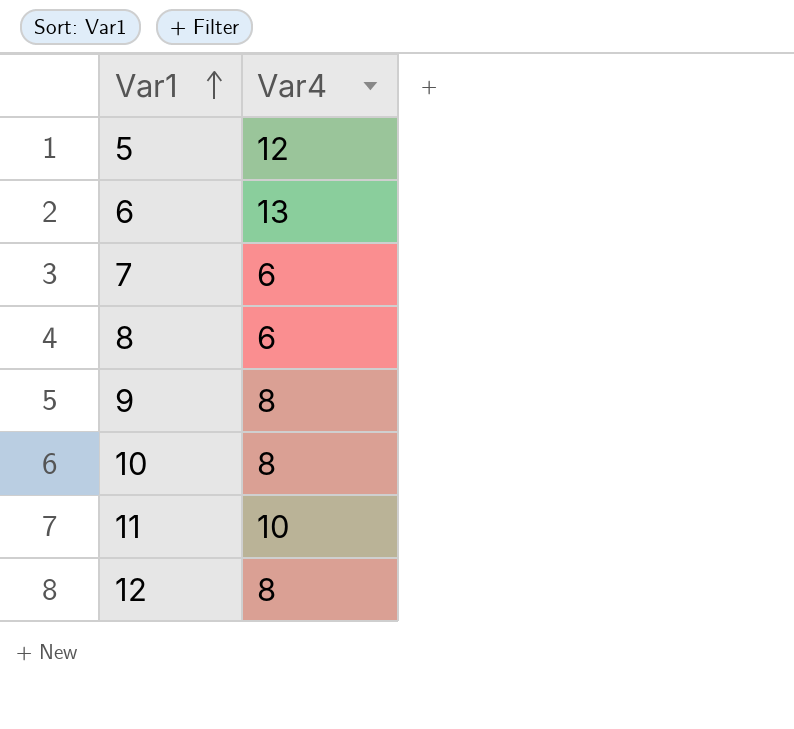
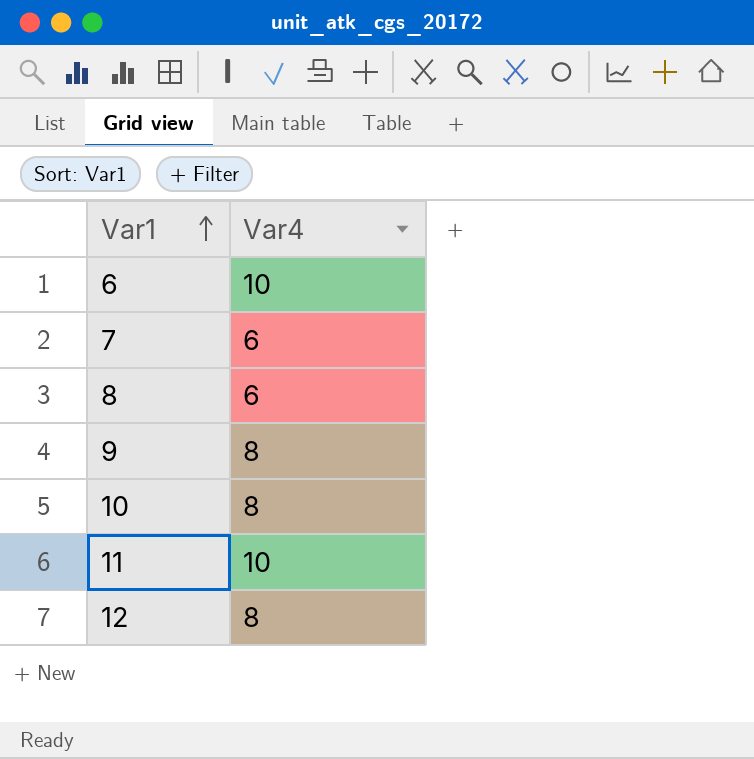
row 5: 12 -> none
6 | Var4: 13 -> 10

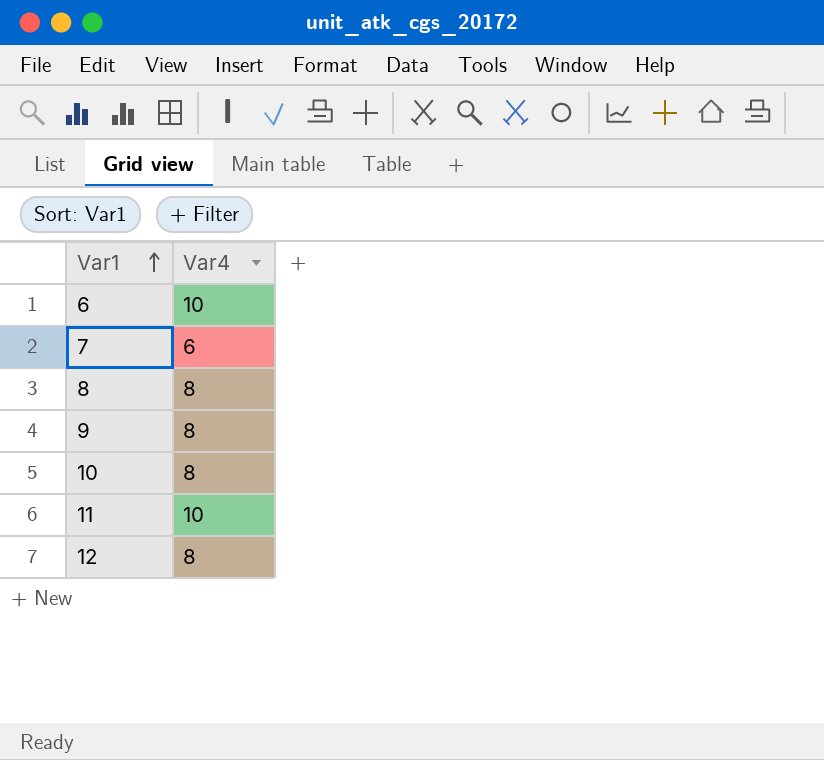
8 | Var4: 6 -> 8

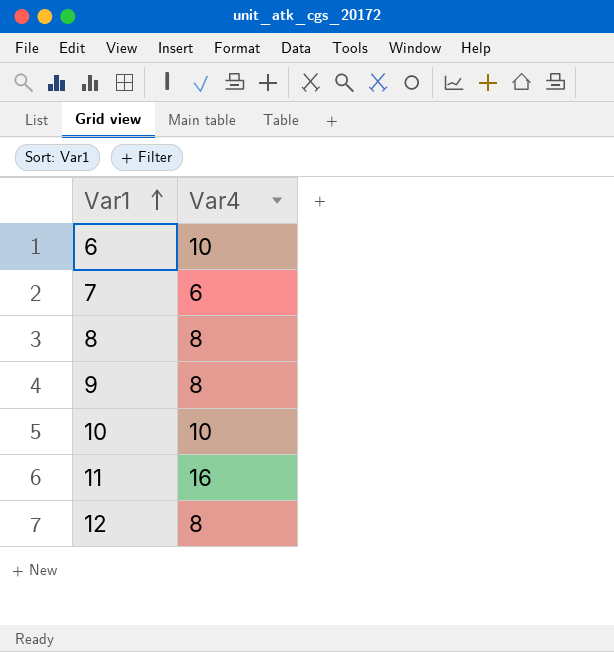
10 | Var4: 8 -> 10
11 | Var4: 10 -> 16

